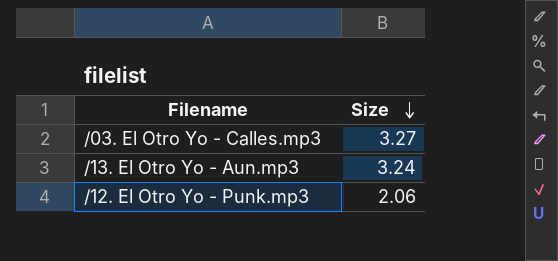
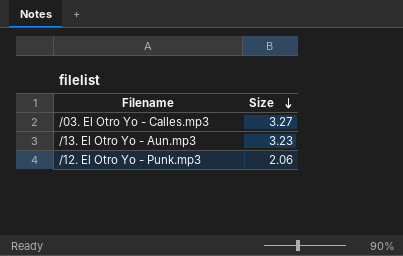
/13. El Otro Yo - Aun.mp3 | Size: 3.24 -> 3.23

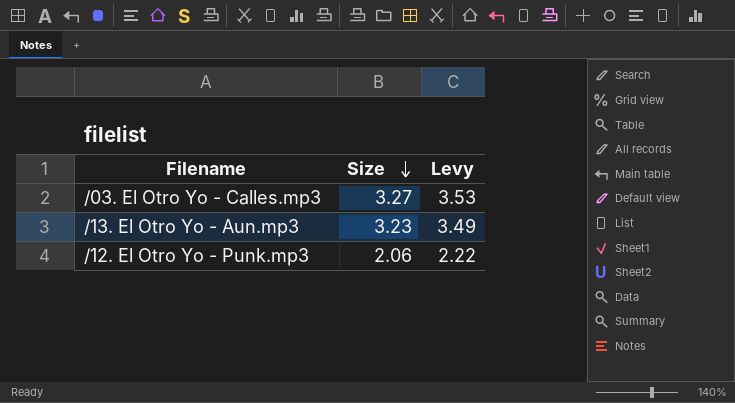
column Levy | formula: none -> [Size] * 1.08

